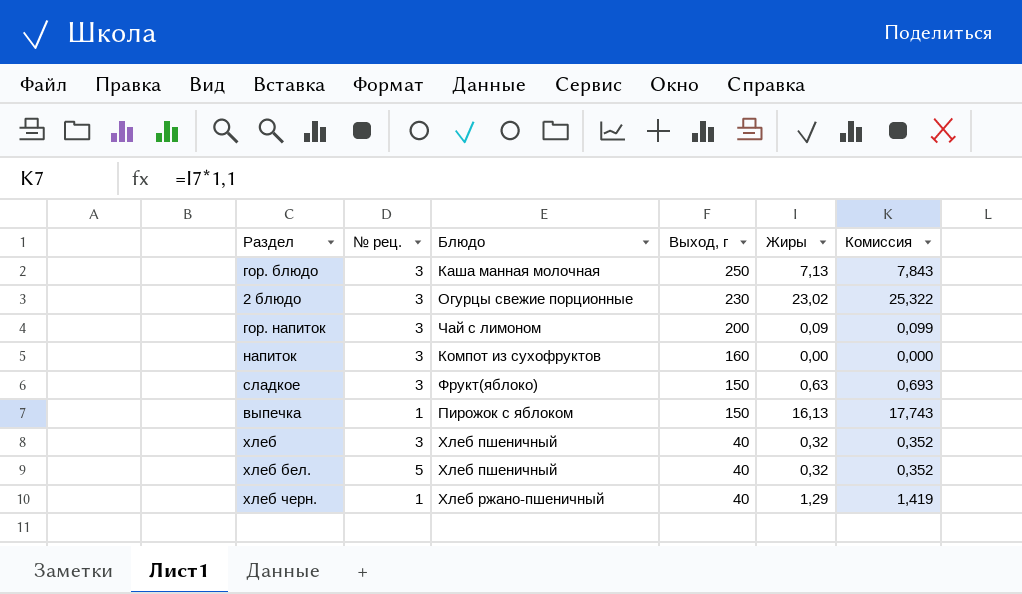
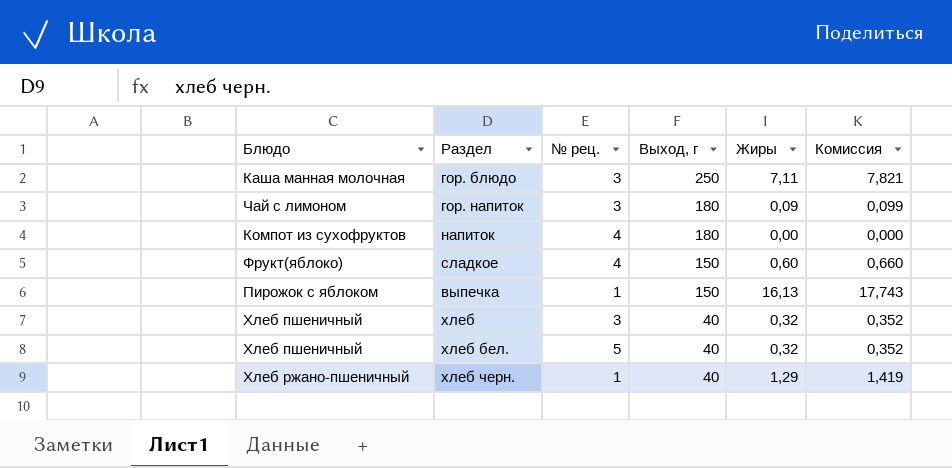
column Блюдо | position: 3 -> 1
row 2 блюдо: 3 | Огурцы свежие порционные | 230 | 23,02 | 25,322 -> none
гор. блюдо | Жиры: 7,13 -> 7,11
гор. блюдо | Комиссия: 7,843 -> 7,821
гор. напиток | Выход, г: 200 -> 180
напиток | № рец.: 3 -> 4
напиток | Выход, г: 160 -> 180
сладкое | № рец.: 3 -> 4
сладкое | Жиры: 0,63 -> 0,60
сладкое | Комиссия: 0,693 -> 0,660

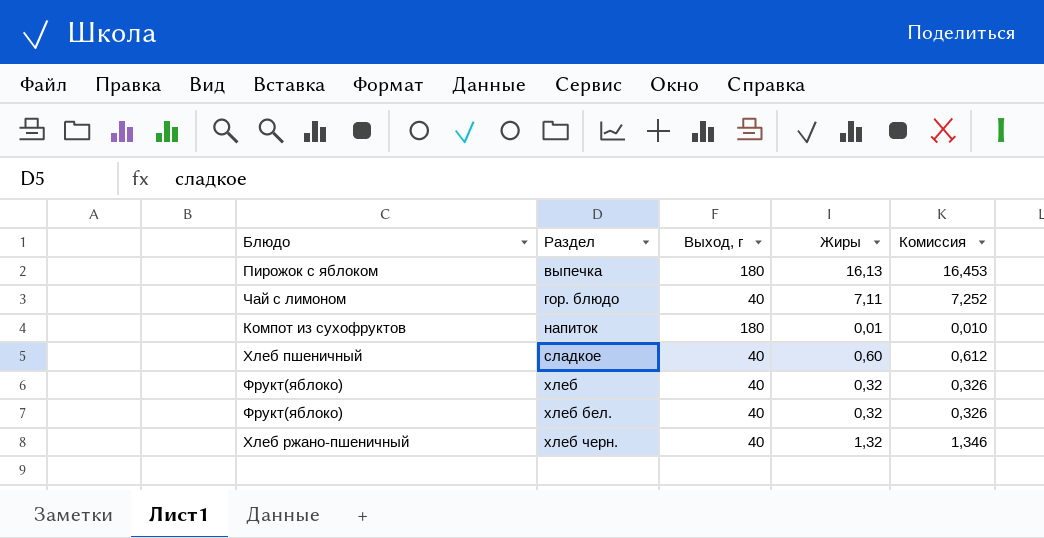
row order: Выход, г descending -> Раздел ascending
column № рец. | position: 3 -> none
column Комиссия | formula: [Жиры] * 1,1 -> [Жиры] * 1,02
row гор. напиток: Чай с лимоном | 3 | 180 | 0,09 | 0,099 -> none
выпечка | Выход, г: 150 -> 180
гор. блюдо | Блюдо: Каша манная молочная -> Чай с лимоном
гор. блюдо | Выход, г: 250 -> 40
напиток | Жиры: 0,00 -> 0,01
сладкое | Блюдо: Фрукт(яблоко) -> Хлеб пшеничный
сладкое | Выход, г: 150 -> 40
хлеб | Блюдо: Хлеб пшеничный -> Фрукт(яблоко)
хлеб бел. | Блюдо: Хлеб пшеничный -> Фрукт(яблоко)
хлеб черн. | Жиры: 1,29 -> 1,32

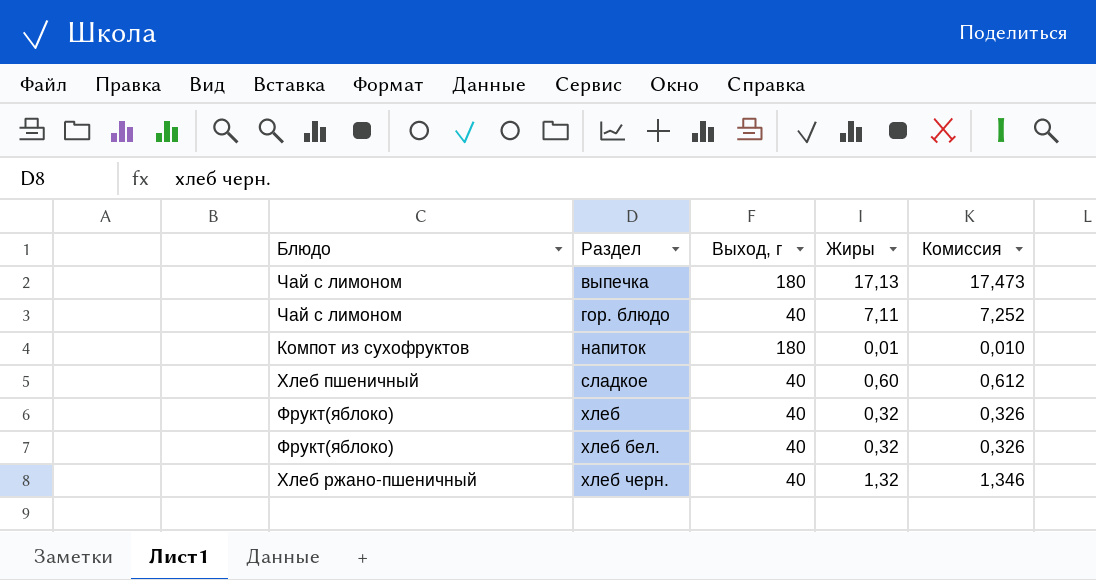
выпечка | Блюдо: Пирожок с яблоком -> Чай с лимоном
выпечка | Жиры: 16,13 -> 17,13
выпечка | Комиссия: 16,453 -> 17,473

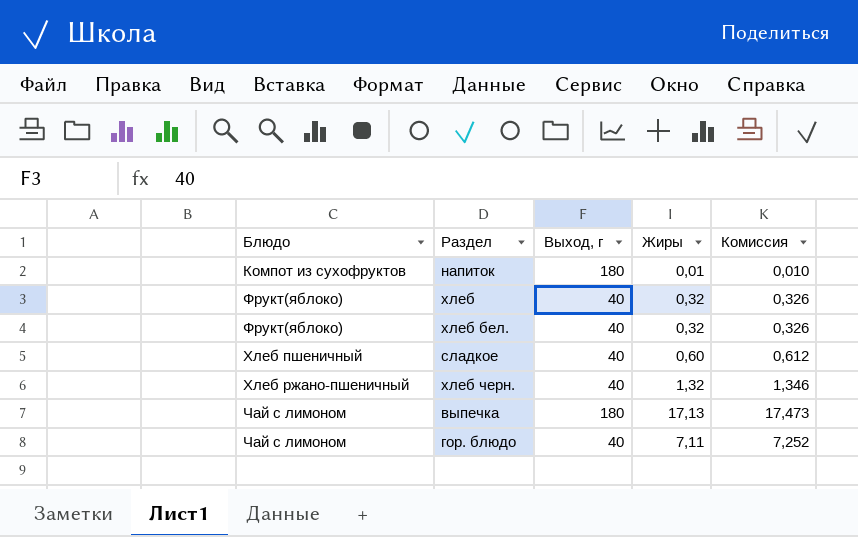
row order: Раздел ascending -> Блюдо ascending

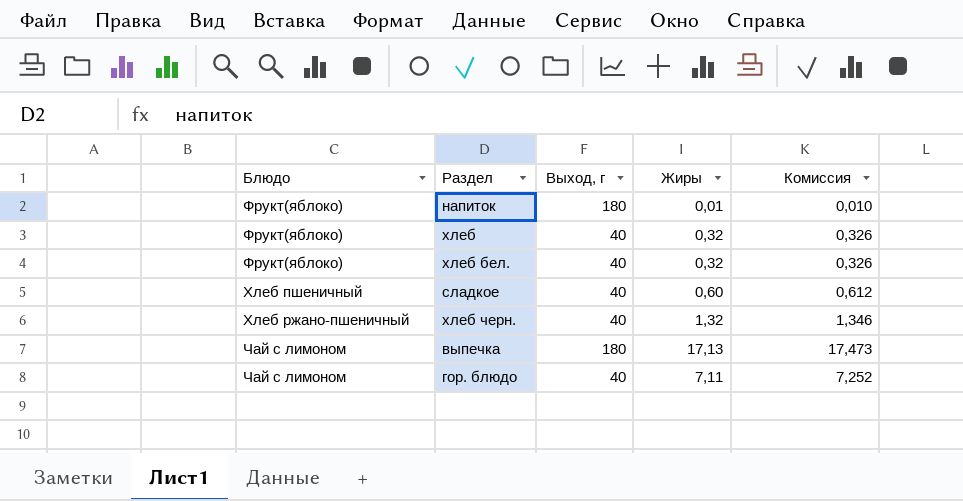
напиток | Блюдо: Компот из сухофруктов -> Фрукт(яблоко)

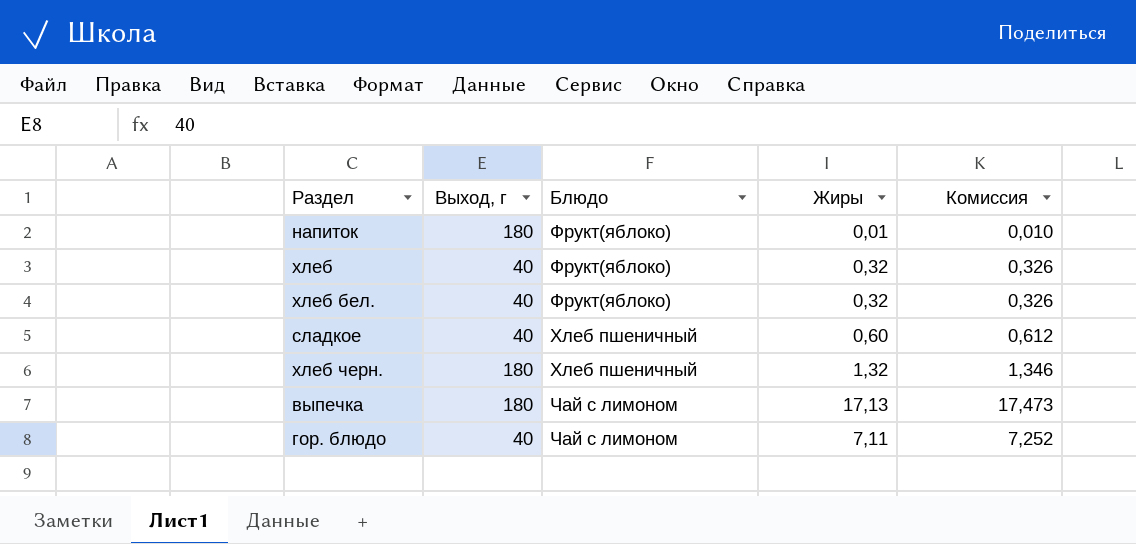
column Блюдо | position: 1 -> 3
хлеб черн. | Выход, г: 40 -> 180
хлеб черн. | Блюдо: Хлеб ржано-пшеничный -> Хлеб пшеничный

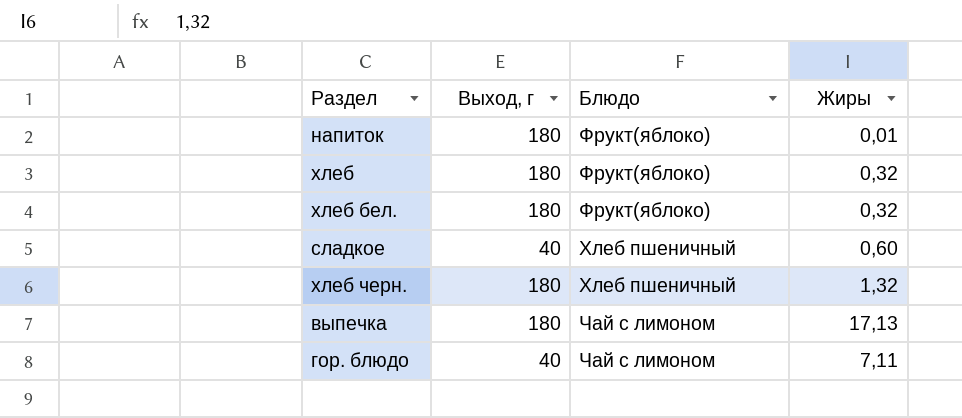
column Комиссия | formula: [Жиры] * 1,02 -> none
хлеб | Выход, г: 40 -> 180
хлеб бел. | Выход, г: 40 -> 180

